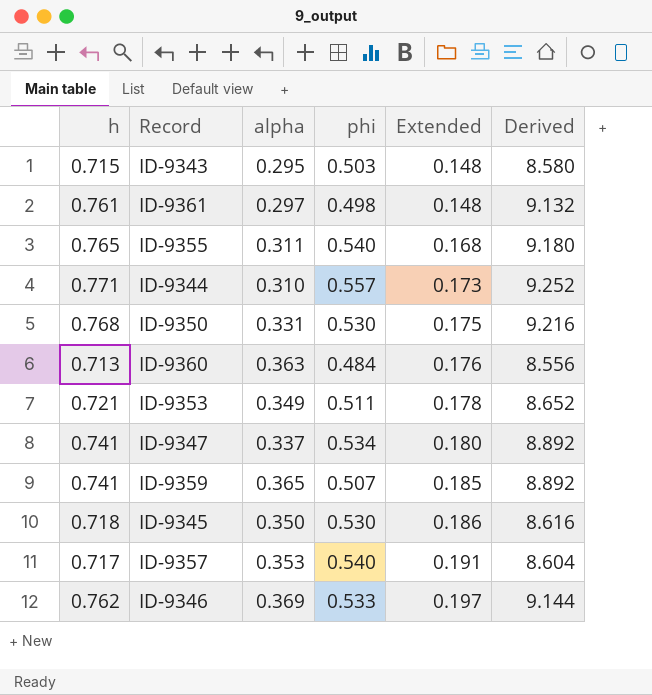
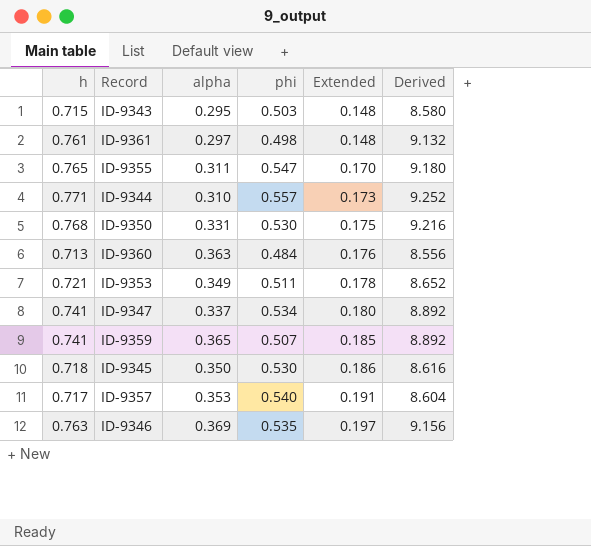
ID-9355 | phi: 0.540 -> 0.547
ID-9355 | Extended: 0.168 -> 0.170
ID-9346 | h: 0.762 -> 0.763
ID-9346 | phi: 0.533 -> 0.535
ID-9346 | Derived: 9.144 -> 9.156

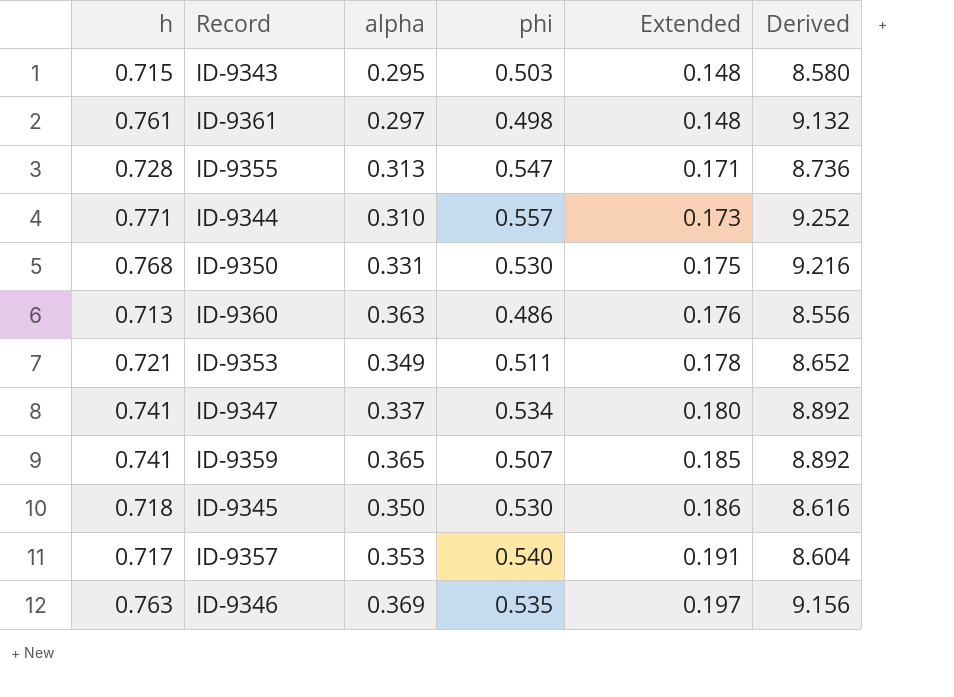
ID-9355 | h: 0.765 -> 0.728
ID-9355 | alpha: 0.311 -> 0.313
ID-9355 | Extended: 0.170 -> 0.171
ID-9355 | Derived: 9.180 -> 8.736
ID-9360 | phi: 0.484 -> 0.486

